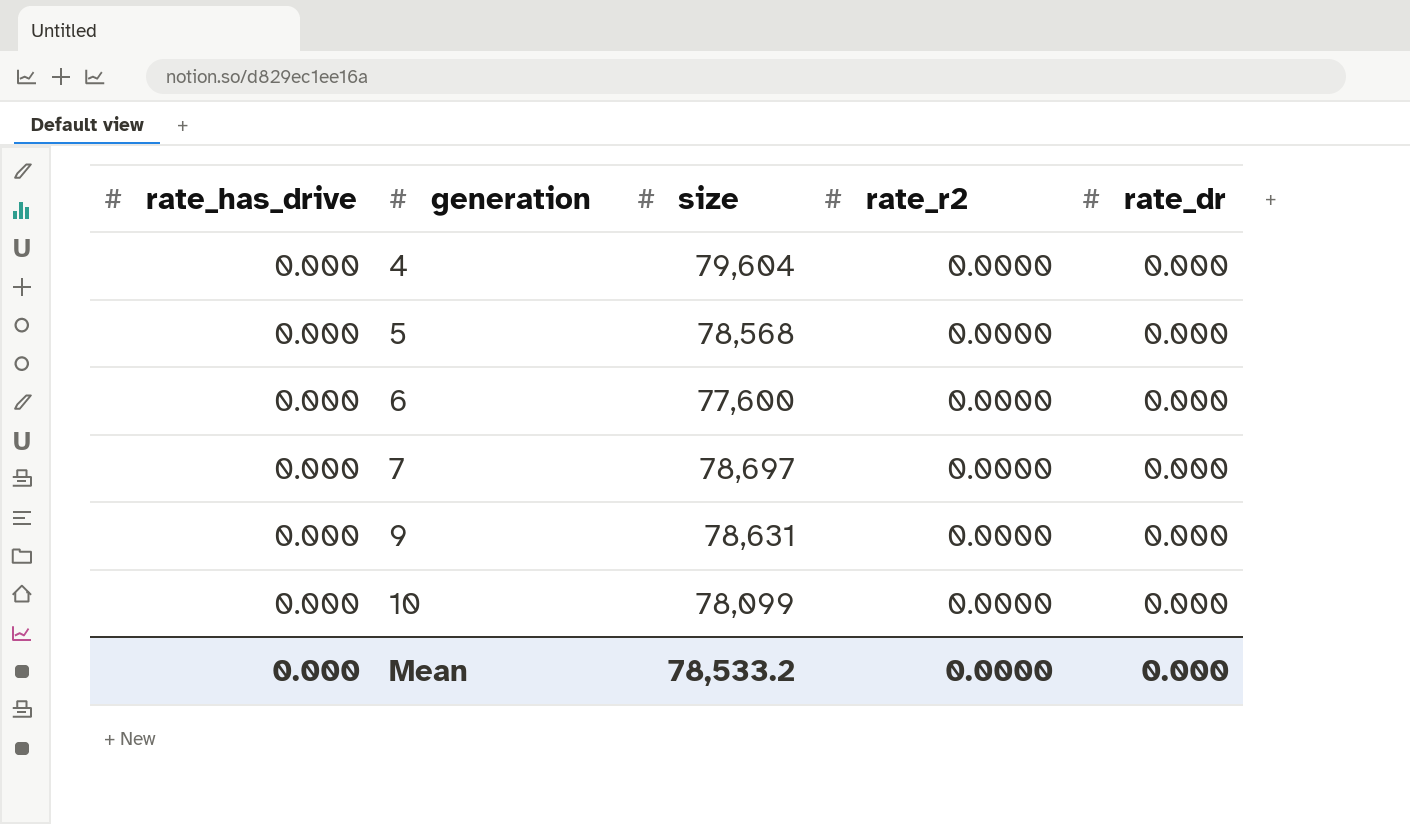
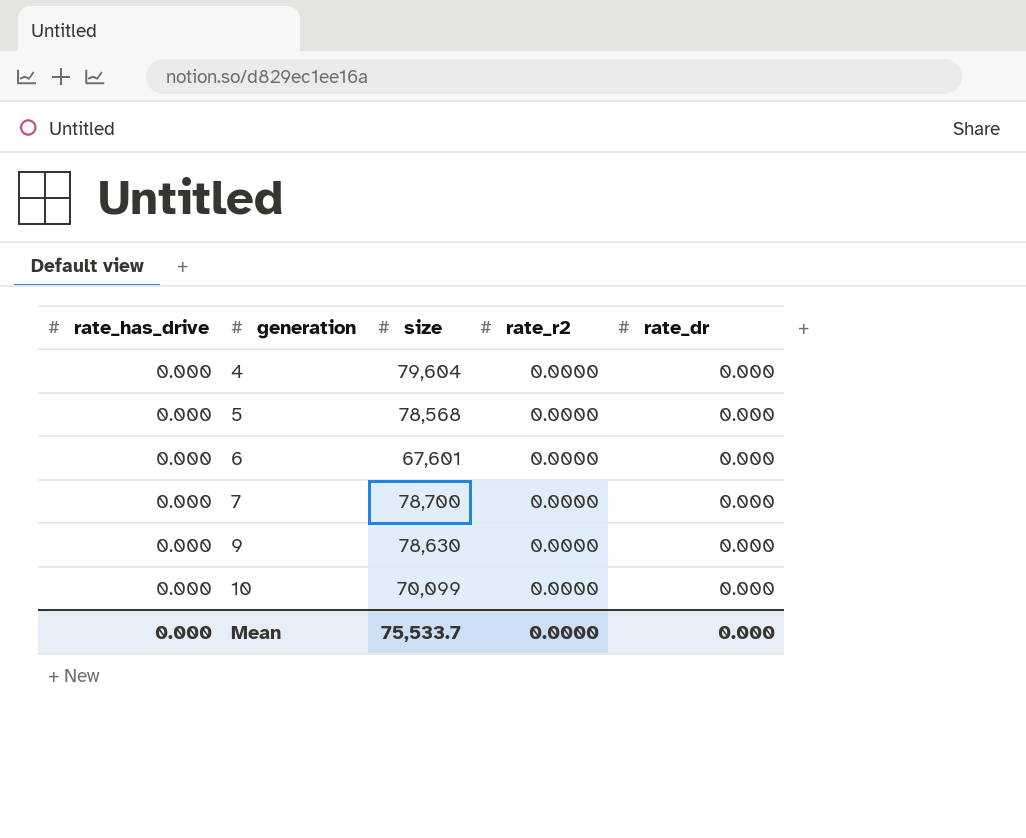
6 | size: 77,600 -> 67,601
7 | size: 78,697 -> 78,700
9 | size: 78,631 -> 78,630
10 | size: 78,099 -> 70,099
Mean | size: 78,533.2 -> 75,533.7

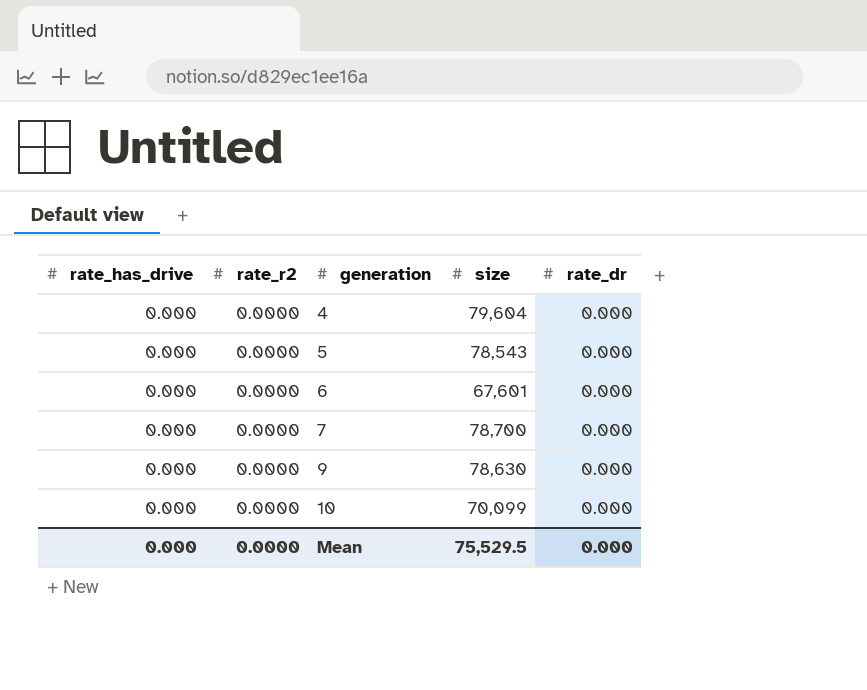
column rate_r2 | position: 4 -> 2
5 | size: 78,568 -> 78,543
Mean | size: 75,533.7 -> 75,529.5

